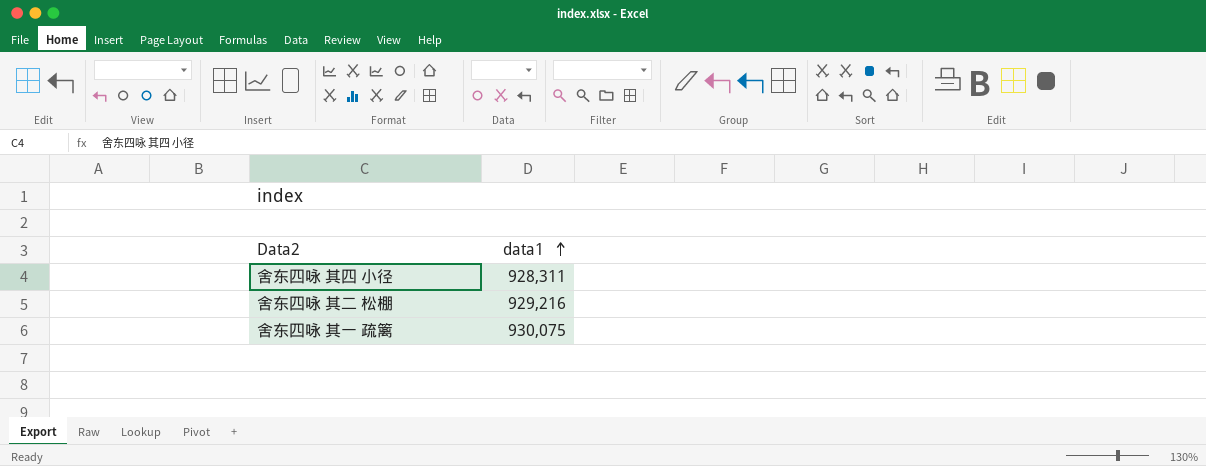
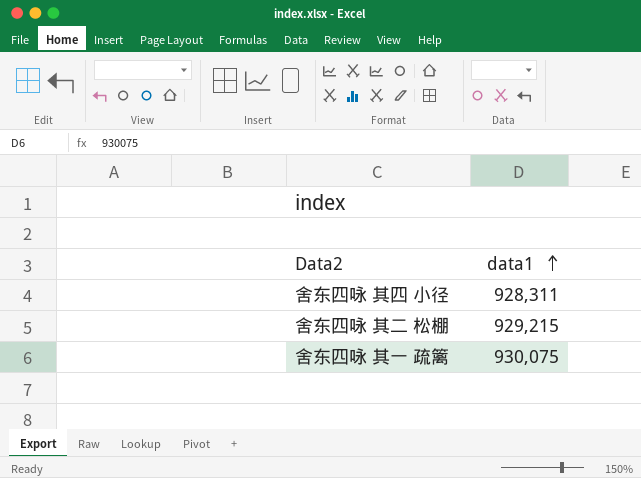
舍东四咏 其二 松棚 | data1: 929,216 -> 929,215

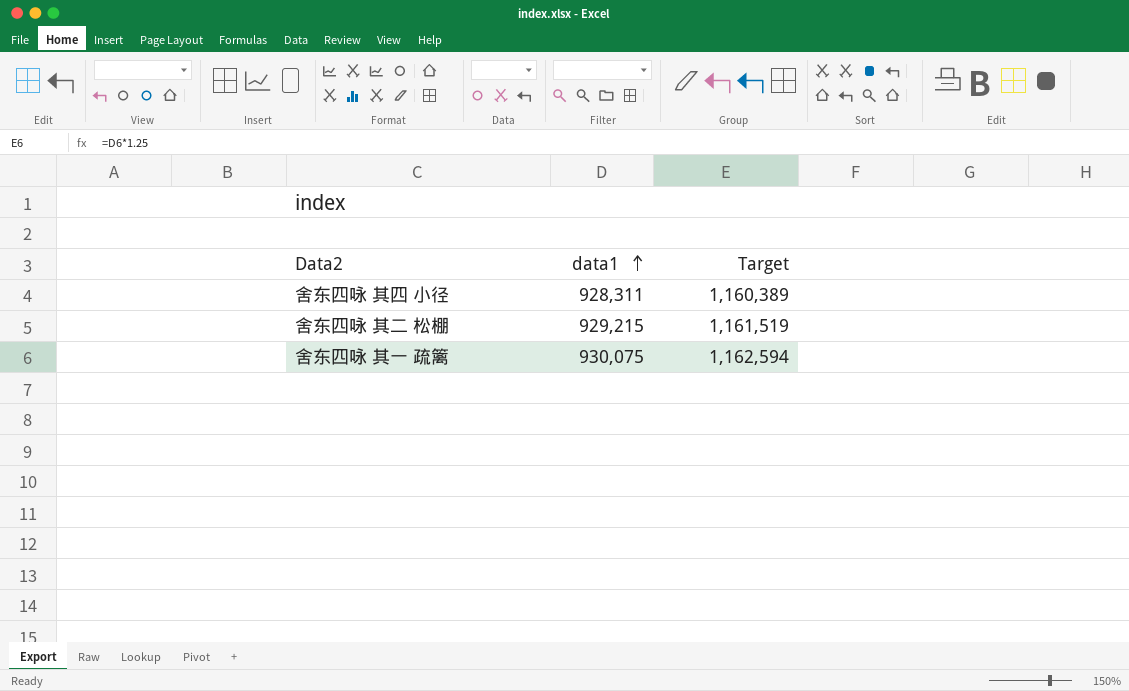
column Target | formula: none -> [data1] * 1.25

